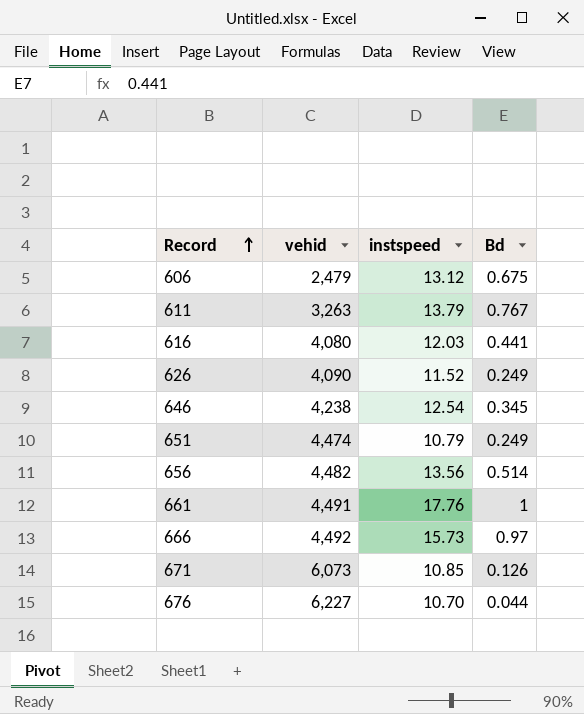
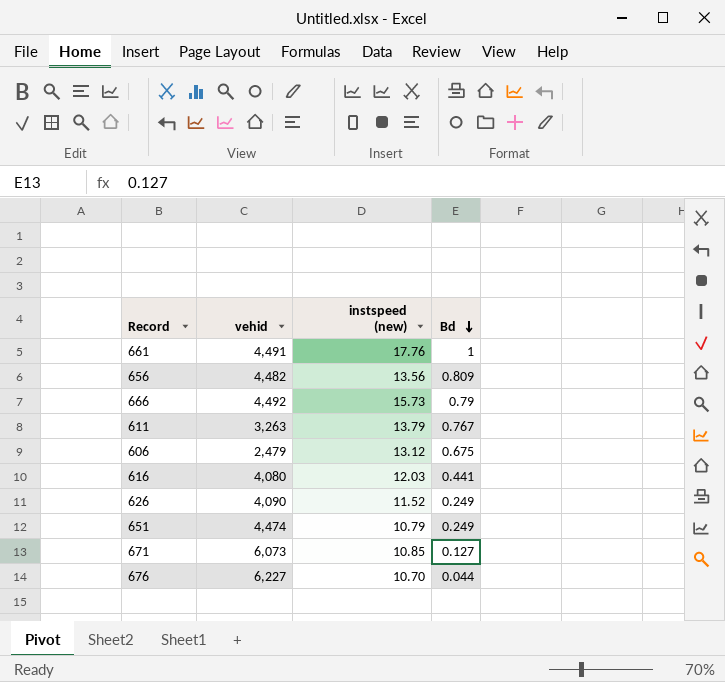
row order: Record ascending -> Bd descending
column name: instspeed -> instspeed (new)
row 646: 4,238 | 12.54 | 0.345 -> none
656 | Bd: 0.514 -> 0.809
666 | Bd: 0.97 -> 0.79
671 | Bd: 0.126 -> 0.127

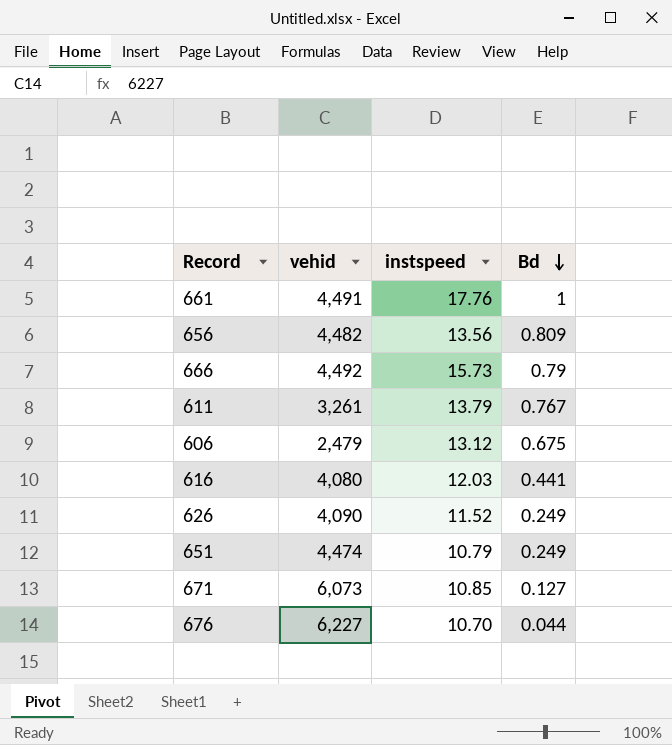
column name: instspeed (new) -> instspeed
611 | vehid: 3,263 -> 3,261

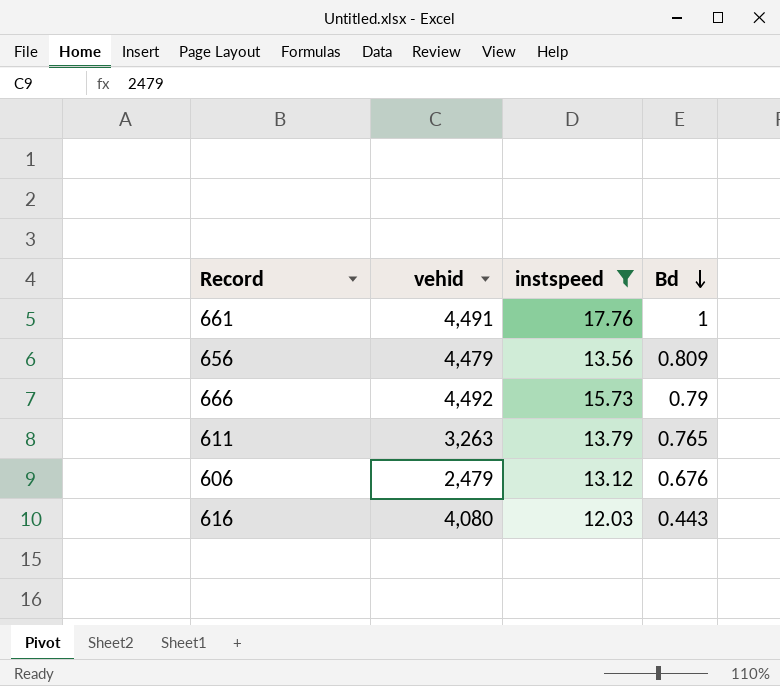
filter: none -> instspeed >= 12.03
656 | vehid: 4,482 -> 4,479
611 | vehid: 3,261 -> 3,263
611 | Bd: 0.767 -> 0.765
606 | Bd: 0.675 -> 0.676
616 | Bd: 0.441 -> 0.443

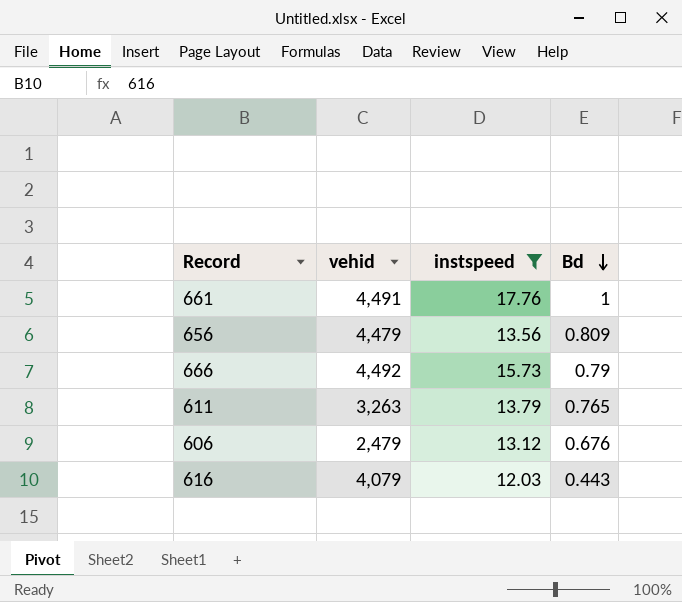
616 | vehid: 4,080 -> 4,079

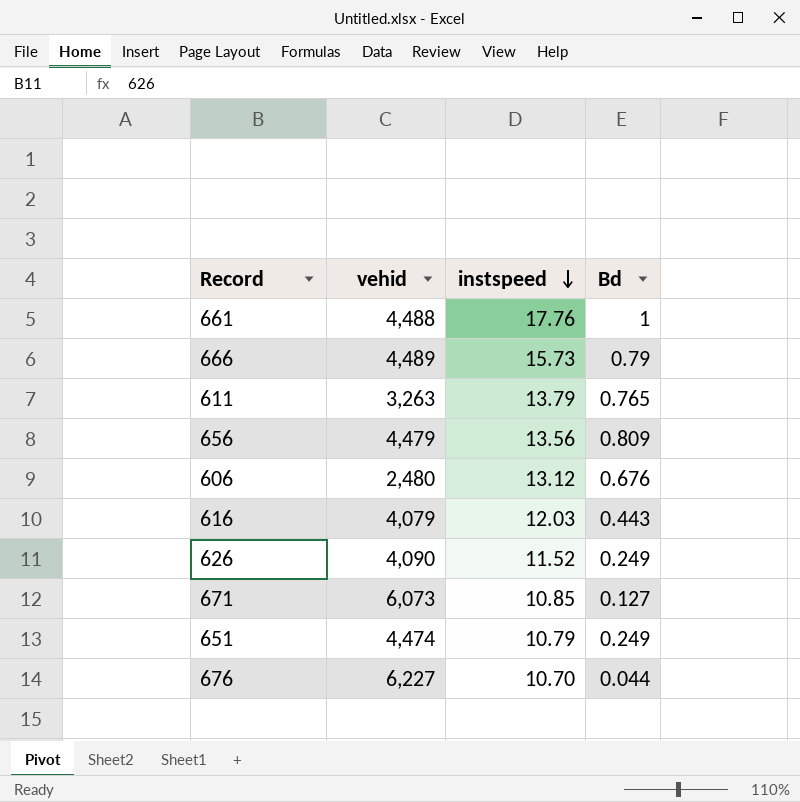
filter: instspeed >= 12.03 -> none
row order: Bd descending -> instspeed descending
661 | vehid: 4,491 -> 4,488
666 | vehid: 4,492 -> 4,489
606 | vehid: 2,479 -> 2,480

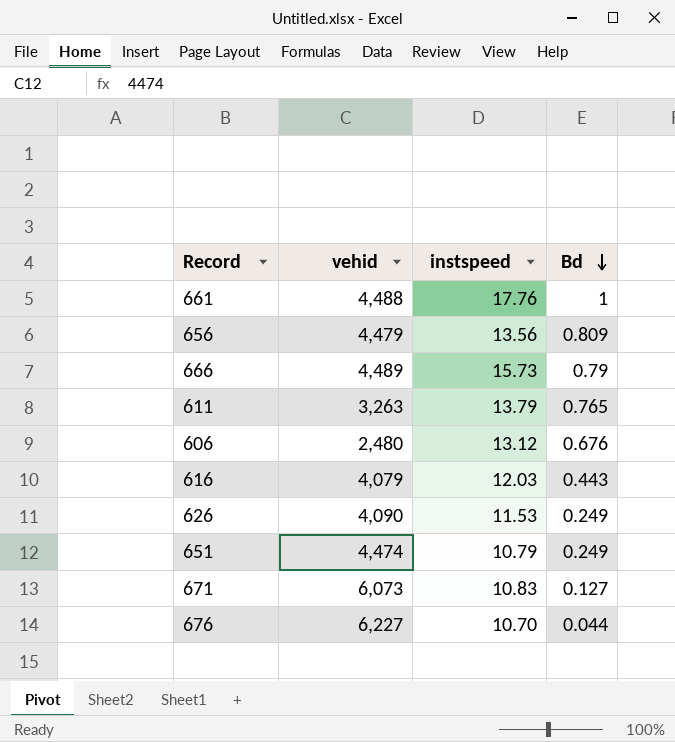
row order: instspeed descending -> Bd descending
626 | instspeed: 11.52 -> 11.53
671 | instspeed: 10.85 -> 10.83

